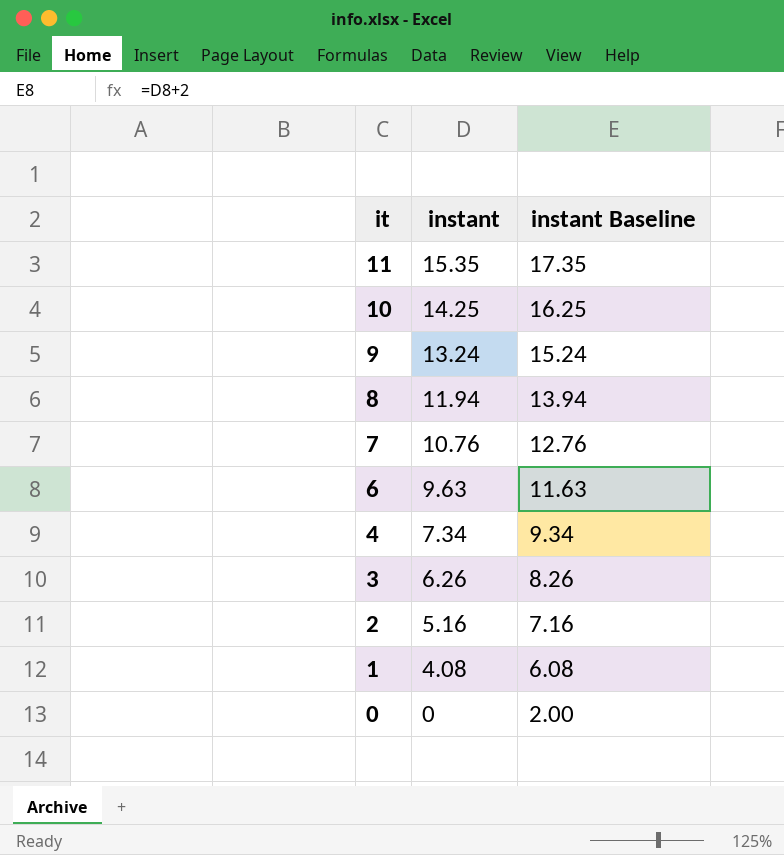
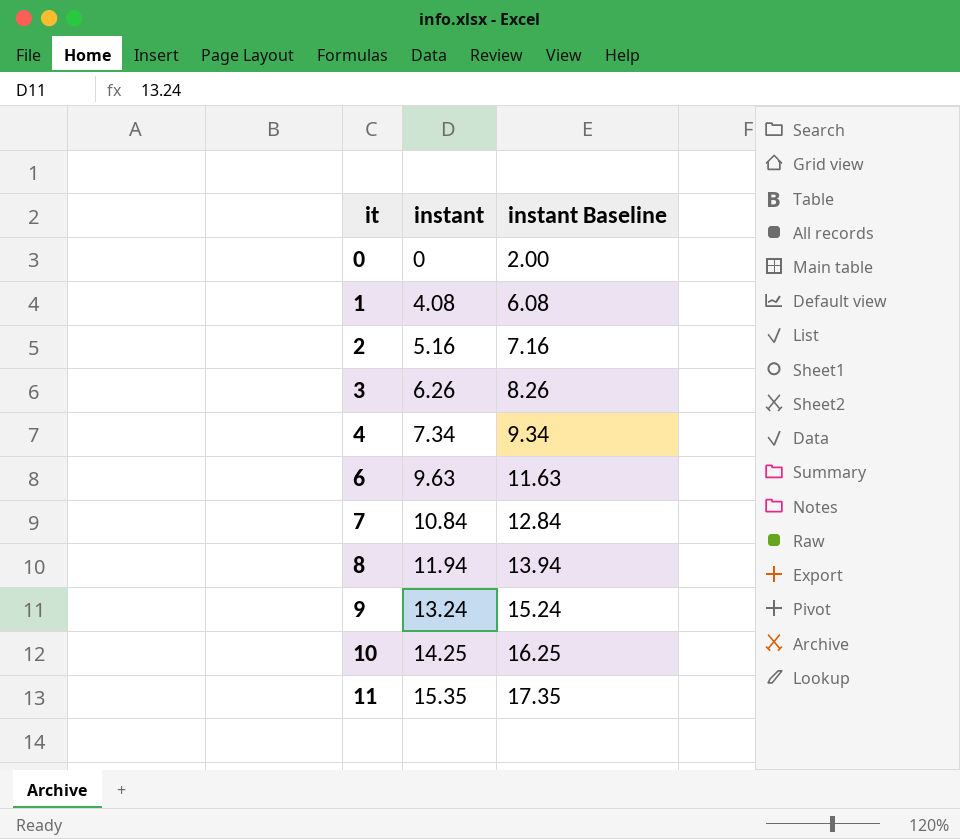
row order: it descending -> it ascending
7 | instant: 10.76 -> 10.84
7 | instant Baseline: 12.76 -> 12.84

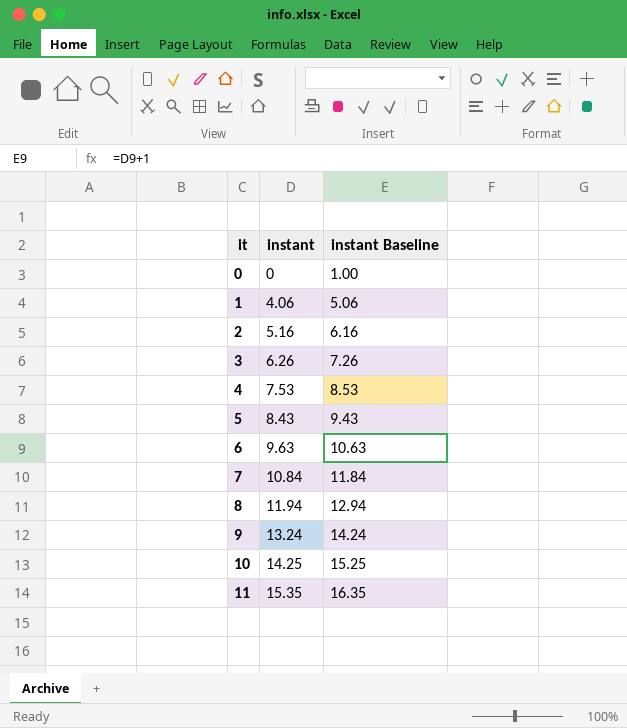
column instant Baseline | formula: [instant] + 2 -> [instant] + 1
1 | instant: 4.08 -> 4.06
4 | instant: 7.34 -> 7.53
row 5: none -> 8.43 | 9.43

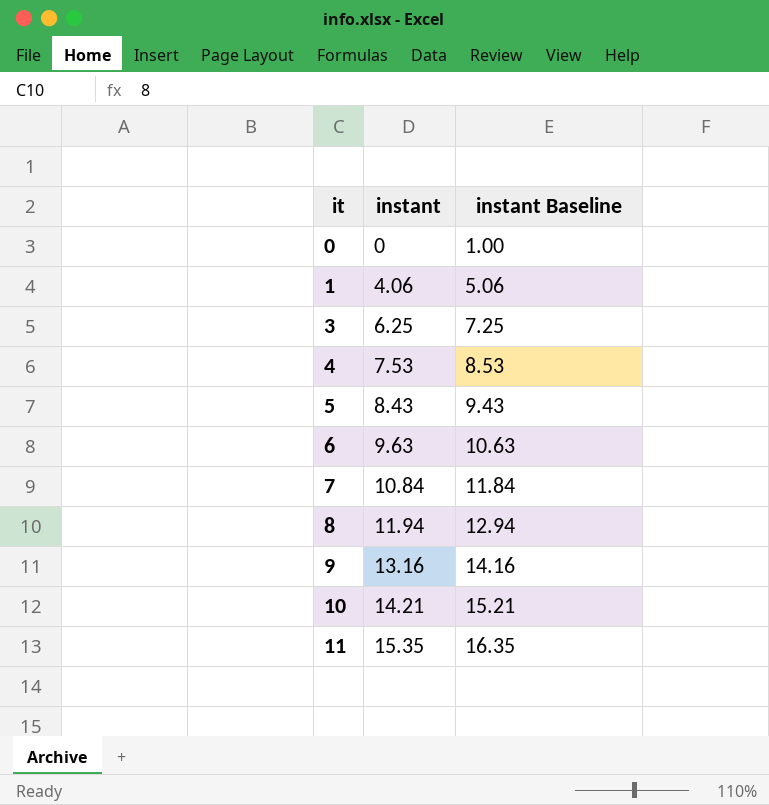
row 2: 5.16 | 6.16 -> none
3 | instant: 6.26 -> 6.25
3 | instant Baseline: 7.26 -> 7.25
9 | instant: 13.24 -> 13.16
9 | instant Baseline: 14.24 -> 14.16
10 | instant: 14.25 -> 14.21
10 | instant Baseline: 15.25 -> 15.21

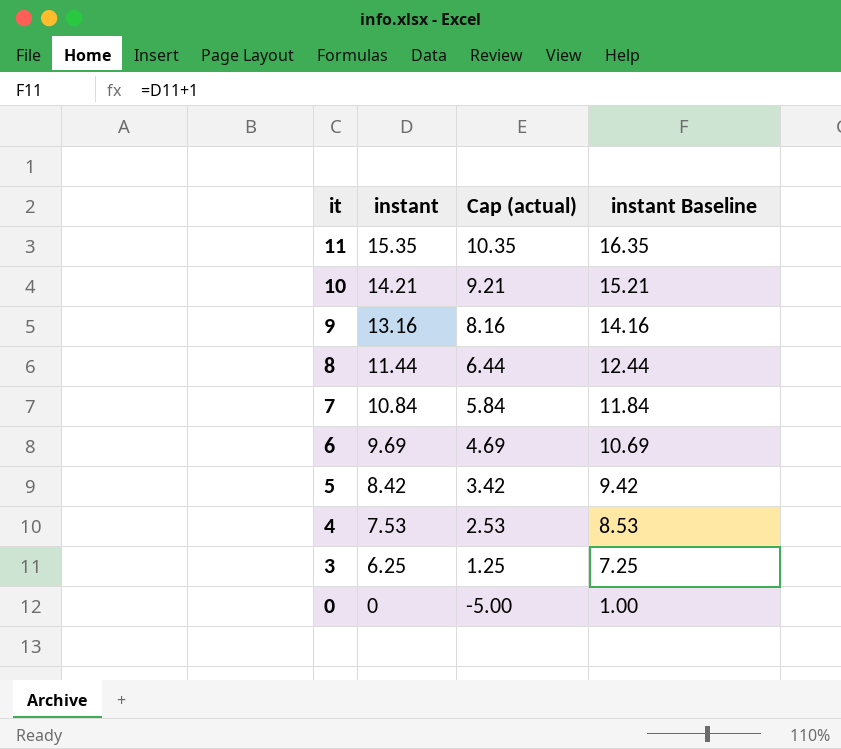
row order: it ascending -> it descending
column Cap (actual) | formula: none -> [instant] - 5
row 1: 4.06 | 5.06 -> none
8 | instant: 11.94 -> 11.44
8 | instant Baseline: 12.94 -> 12.44
6 | instant: 9.63 -> 9.69
6 | instant Baseline: 10.63 -> 10.69
5 | instant: 8.43 -> 8.42
5 | instant Baseline: 9.43 -> 9.42

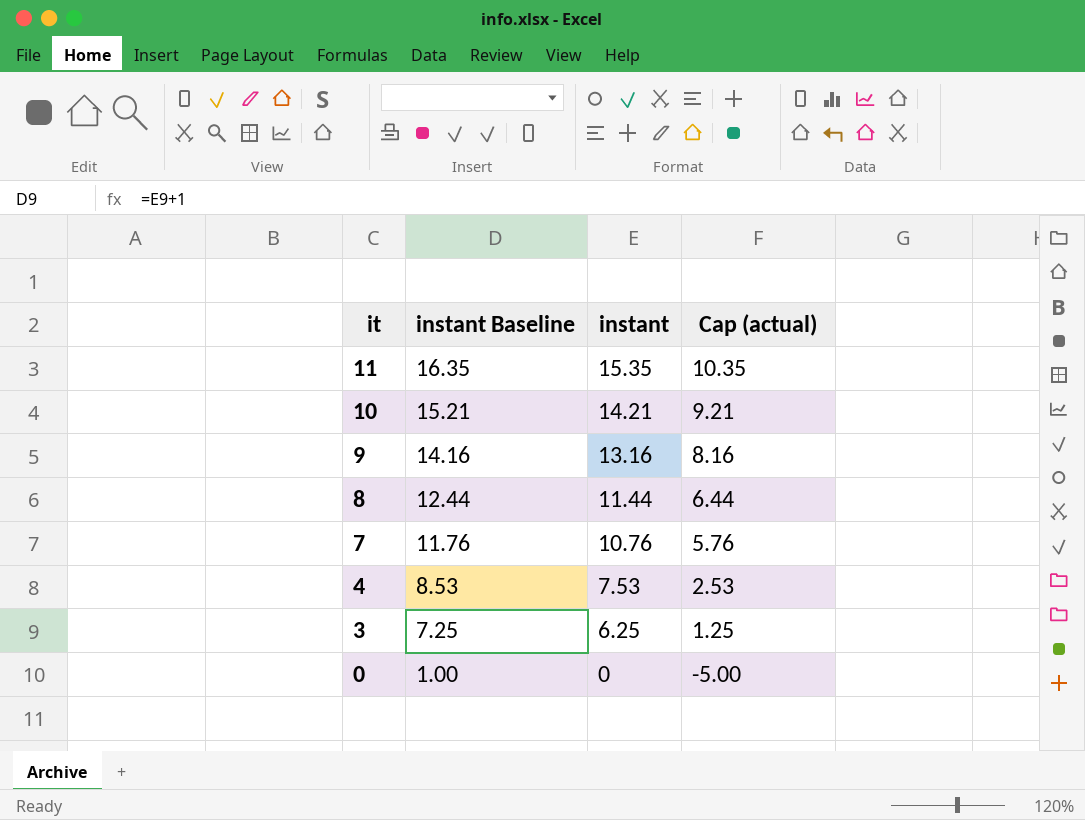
column instant Baseline | position: 4 -> 2
row 6: 9.69 | 4.69 | 10.69 -> none
row 5: 8.42 | 3.42 | 9.42 -> none
7 | instant Baseline: 11.84 -> 11.76
7 | instant: 10.84 -> 10.76
7 | Cap (actual): 5.84 -> 5.76

